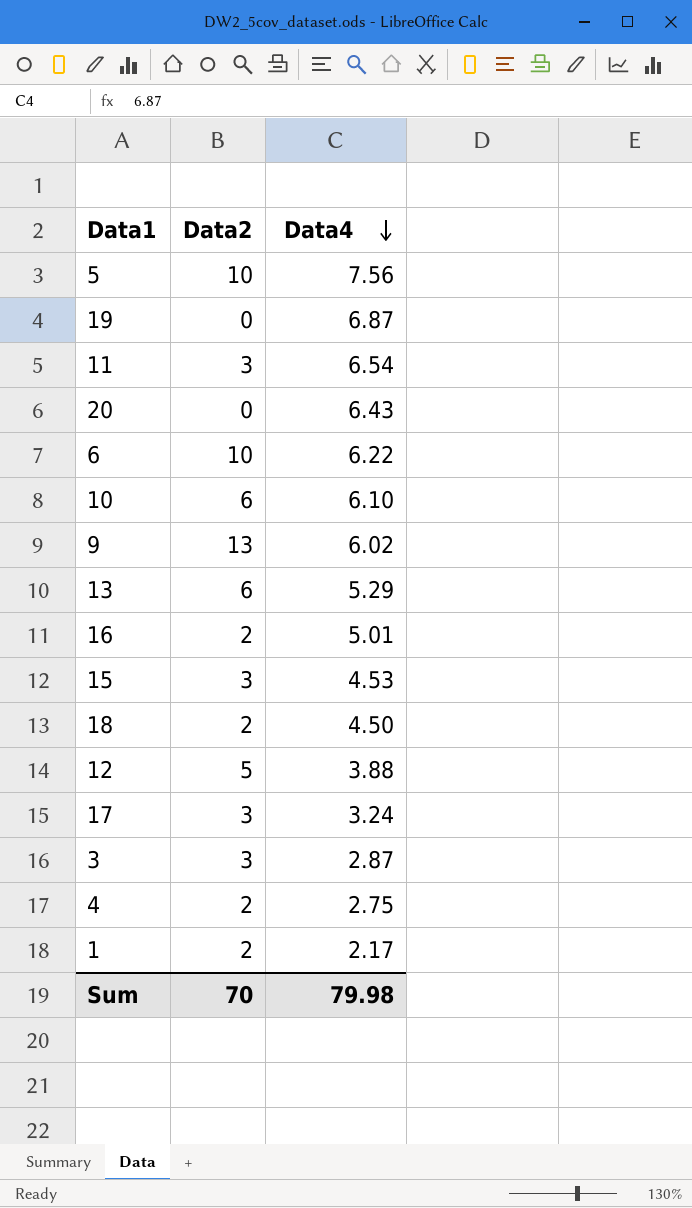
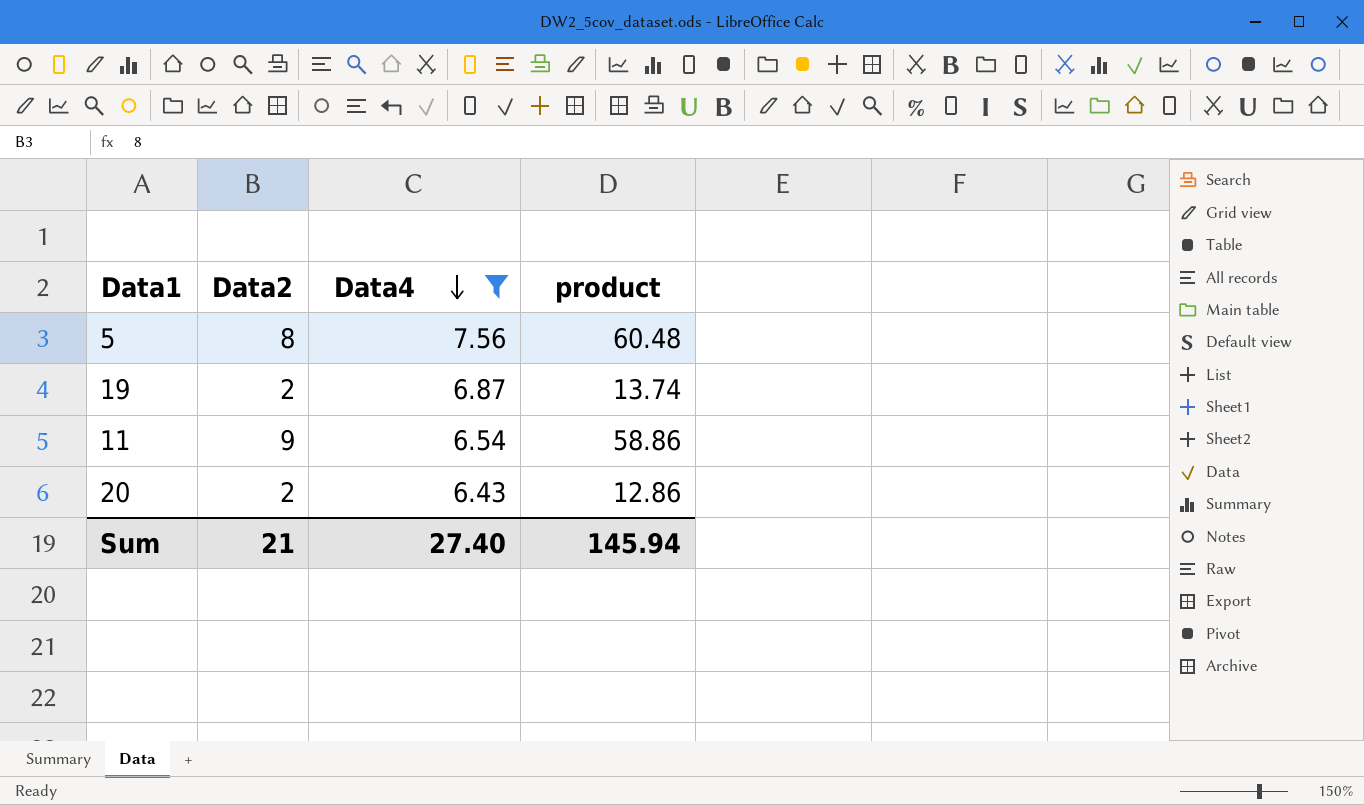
filter: none -> Data4 >= 6.43
column product | formula: none -> [Data2] * [Data4]
5 | Data2: 10 -> 8
19 | Data2: 0 -> 2
11 | Data2: 3 -> 9
20 | Data2: 0 -> 2
Sum | Data2: 70 -> 21
Sum | Data4: 79.98 -> 27.40

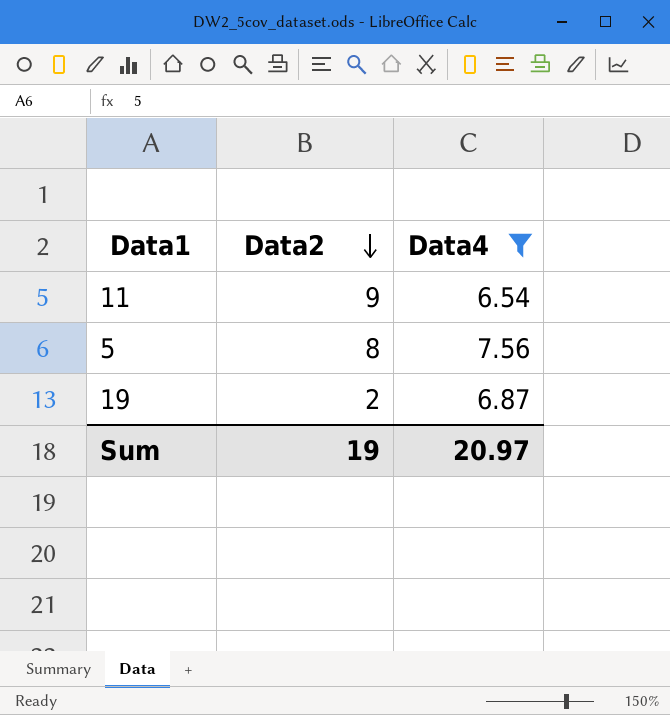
row order: Data4 descending -> Data2 descending
column product | formula: [Data2] * [Data4] -> none
row 20: 2 | 6.43 | 12.86 -> none
Sum | Data2: 21 -> 19
Sum | Data4: 27.40 -> 20.97

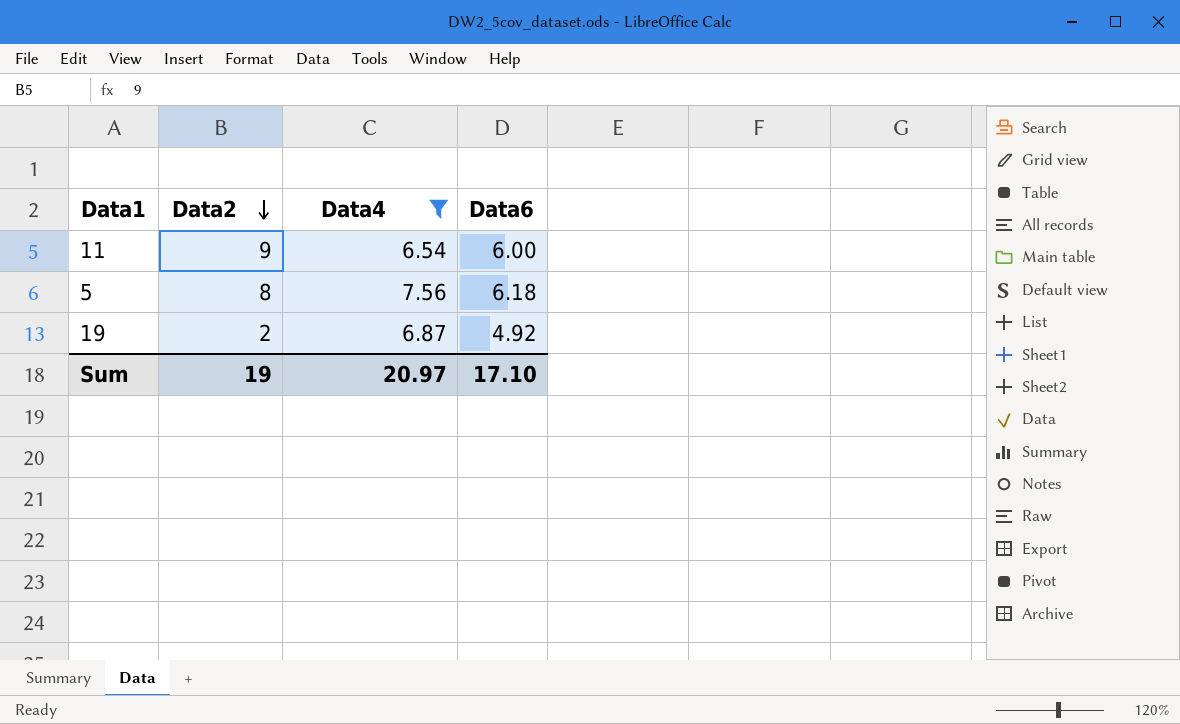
column Data6 | position: none -> 4

